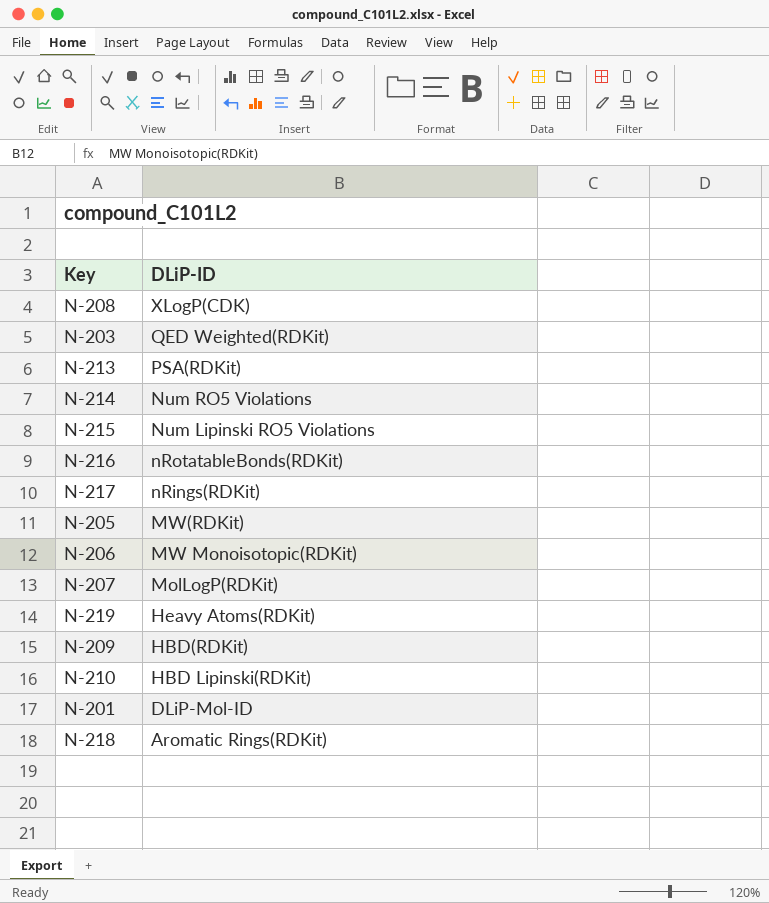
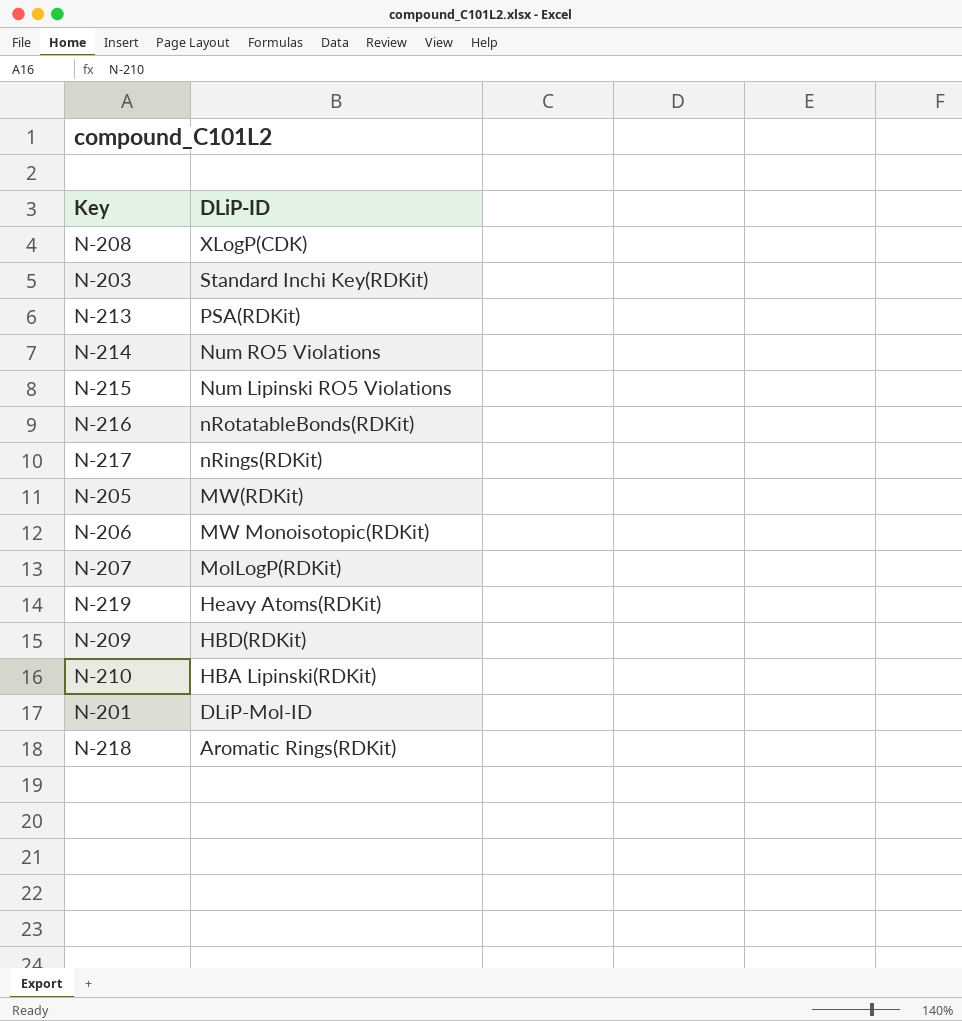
N-203 | DLiP-ID: QED Weighted(RDKit) -> Standard Inchi Key(RDKit)
N-210 | DLiP-ID: HBD Lipinski(RDKit) -> HBA Lipinski(RDKit)

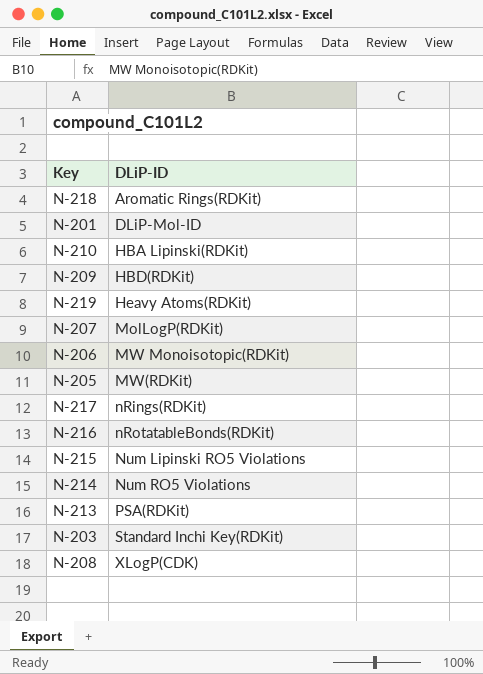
row order: DLiP-ID descending -> DLiP-ID ascending

